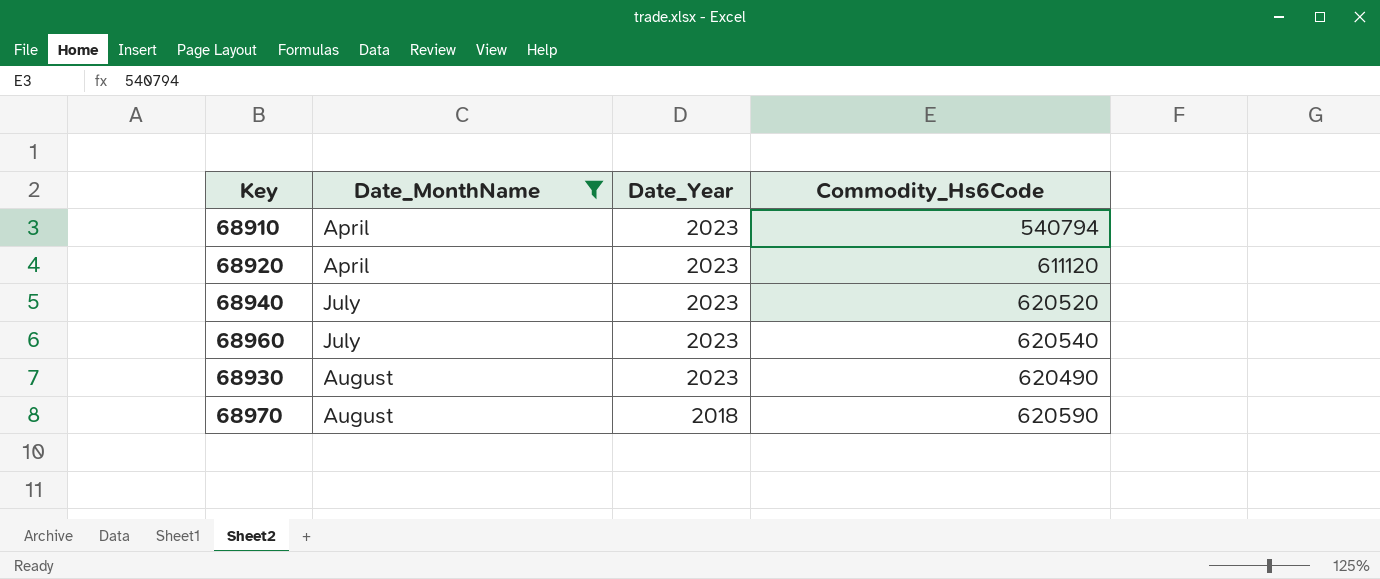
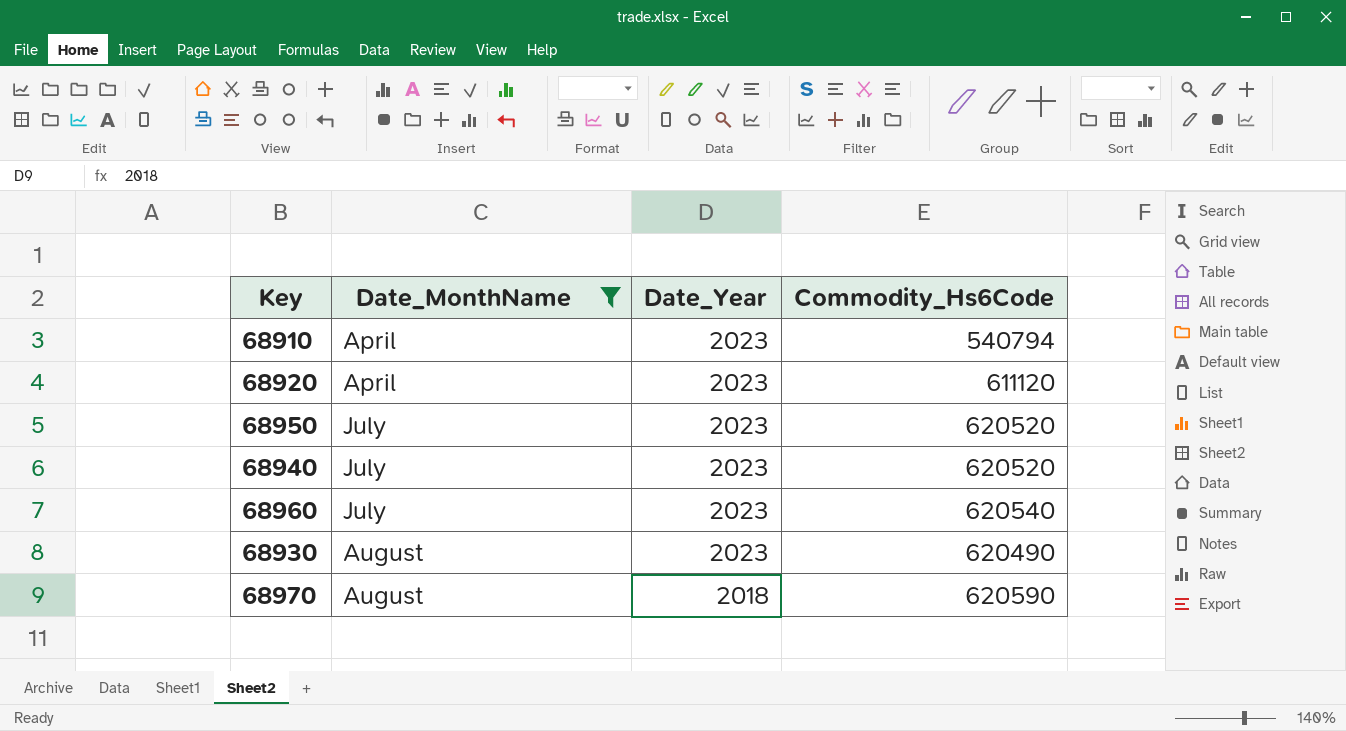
row 68950: none -> July | 2023 | 620520

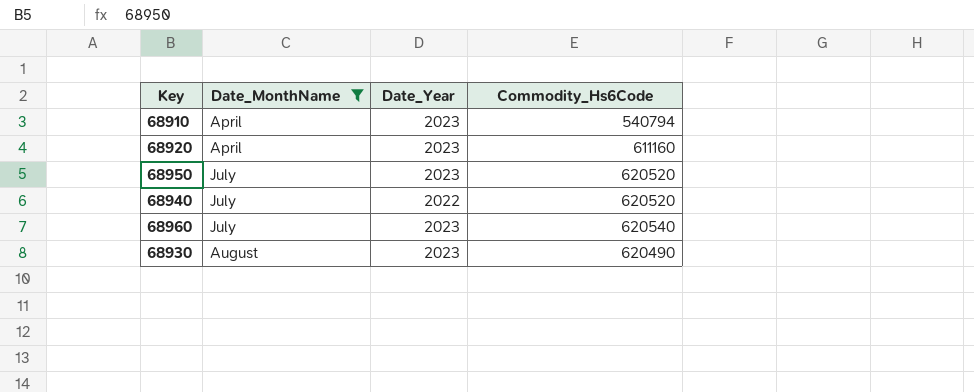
row 68970: August | 2018 | 620590 -> none
68920 | Commodity_Hs6Code: 611120 -> 611160
68940 | Date_Year: 2023 -> 2022

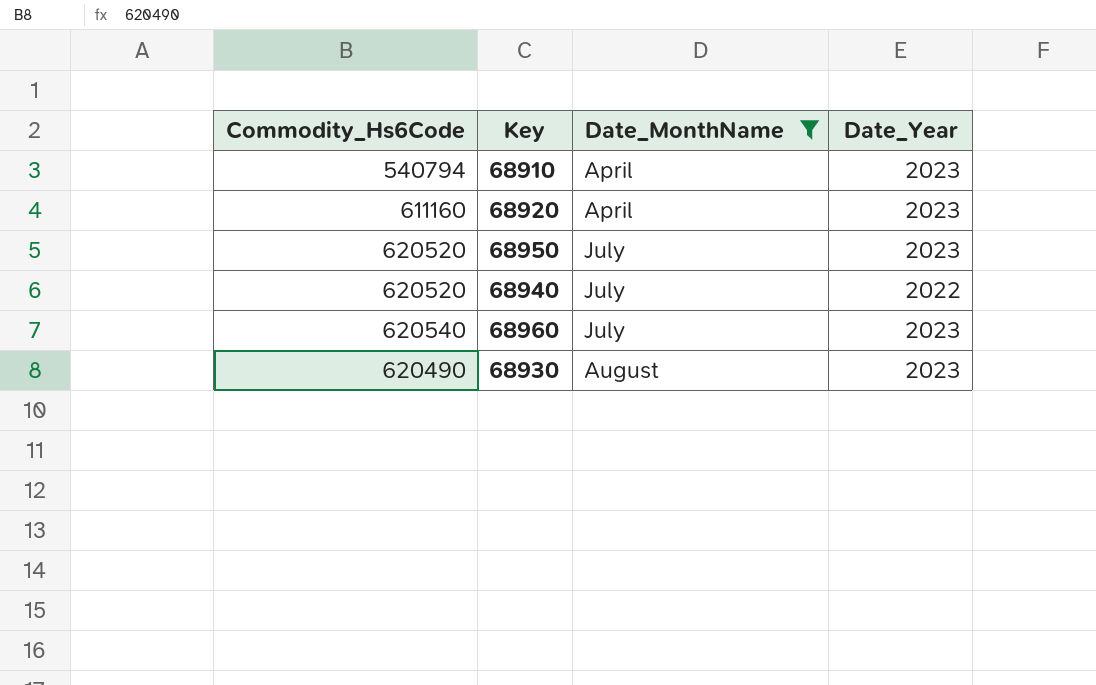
column Commodity_Hs6Code | position: 4 -> 1

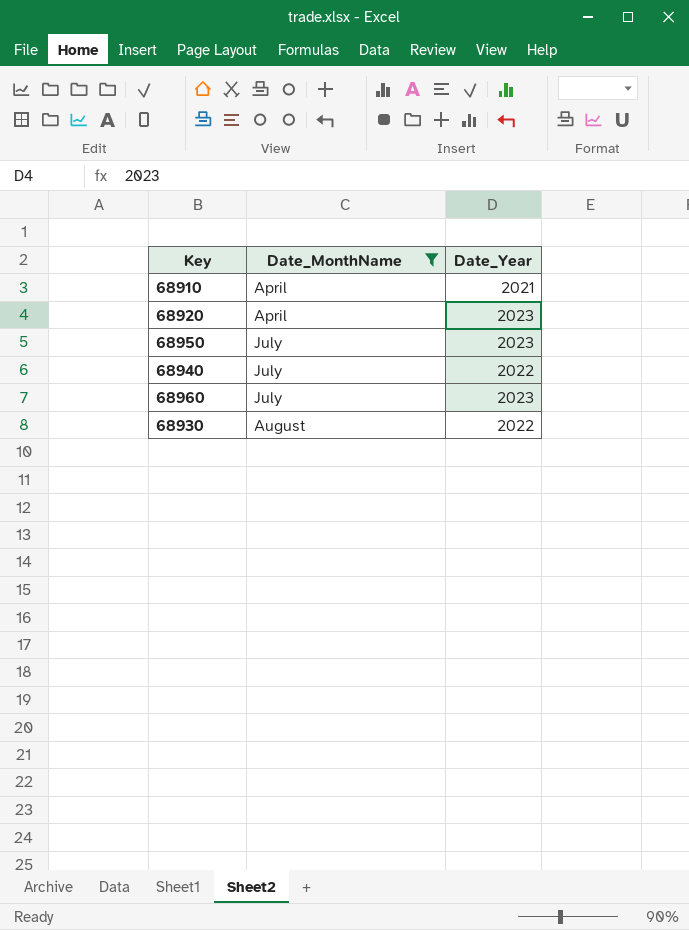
column Commodity_Hs6Code | position: 1 -> none
68910 | Date_Year: 2023 -> 2021
68930 | Date_Year: 2023 -> 2022

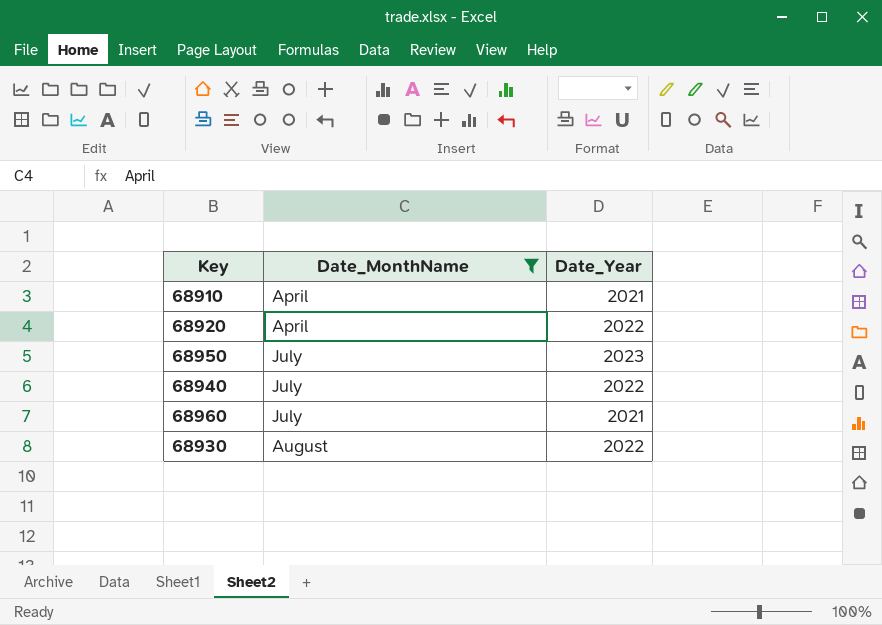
68920 | Date_Year: 2023 -> 2022
68960 | Date_Year: 2023 -> 2021

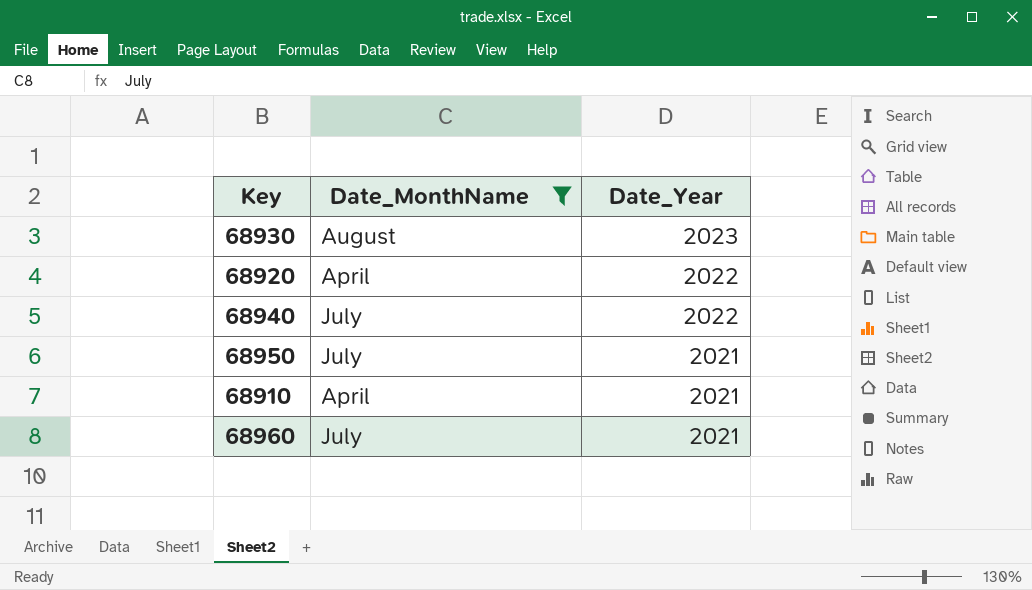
row order: Date_MonthName ascending -> Date_Year descending
68930 | Date_Year: 2022 -> 2023
68950 | Date_Year: 2023 -> 2021

